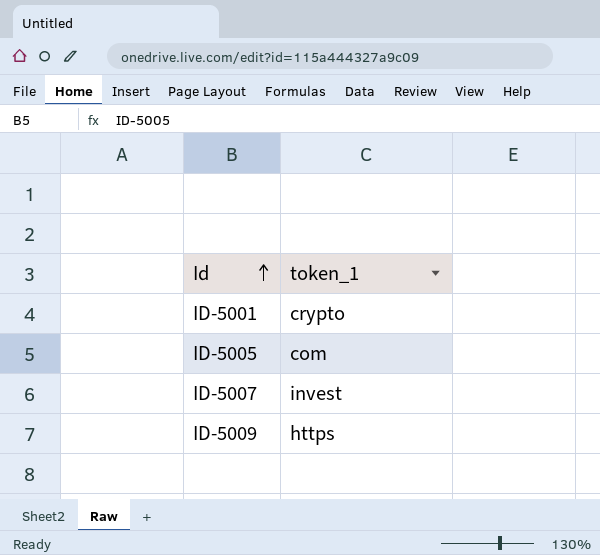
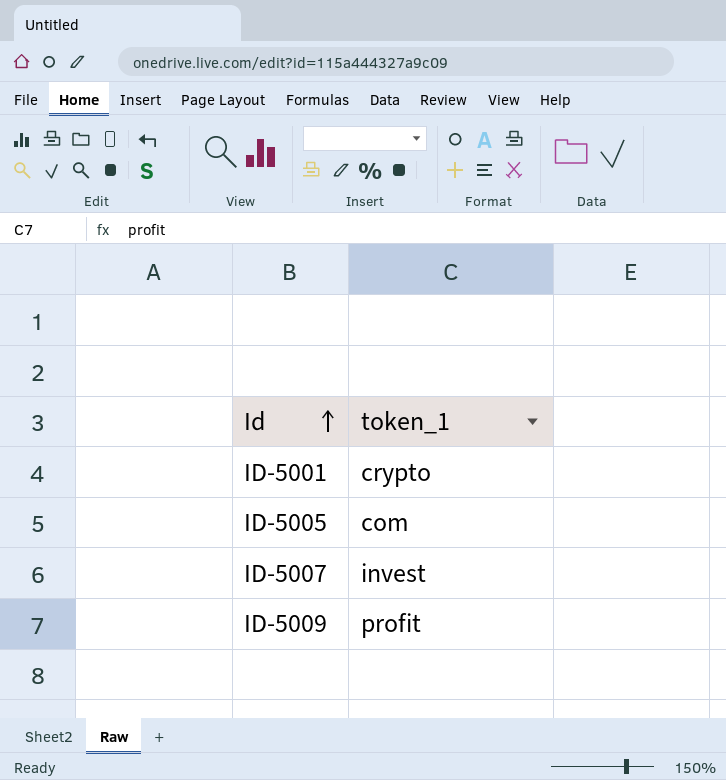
ID-5009 | token_1: https -> profit

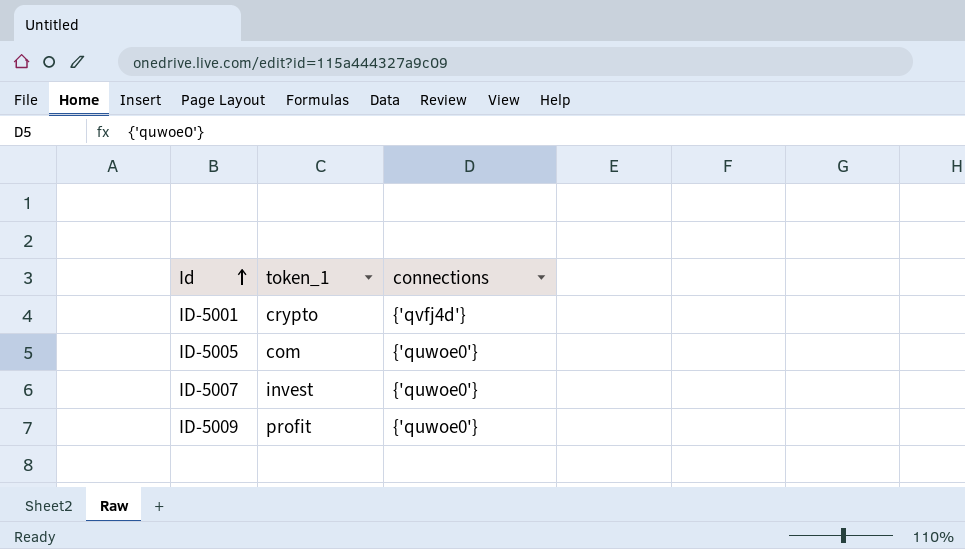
column connections | position: none -> 3

